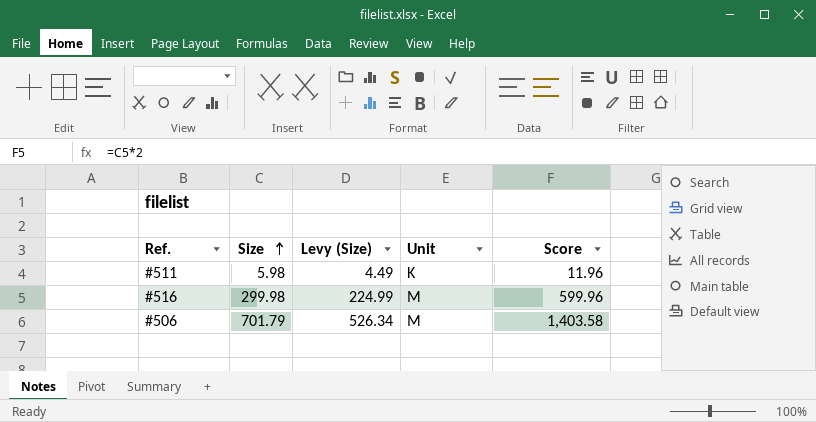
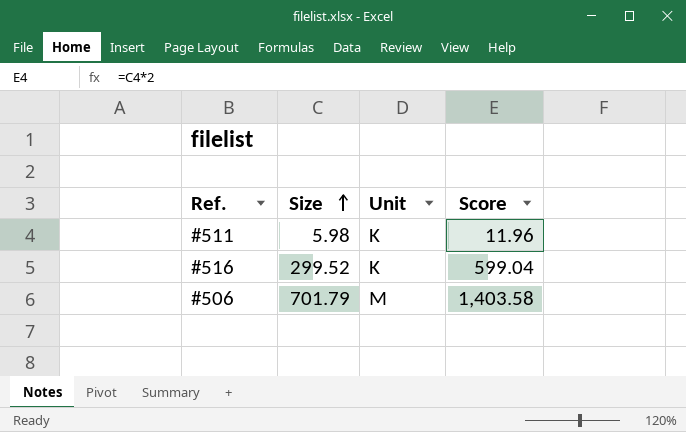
column Levy (Size) | formula: [Size] * 0.75 -> none
#516 | Size: 299.98 -> 299.52
#516 | Unit: M -> K
#516 | Score: 599.96 -> 599.04

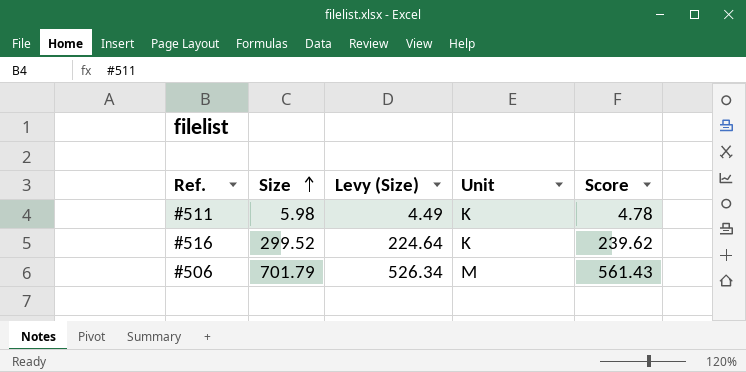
column Levy (Size) | formula: none -> [Size] * 0.75
column Score | formula: [Size] * 2 -> [Size] * 0.8

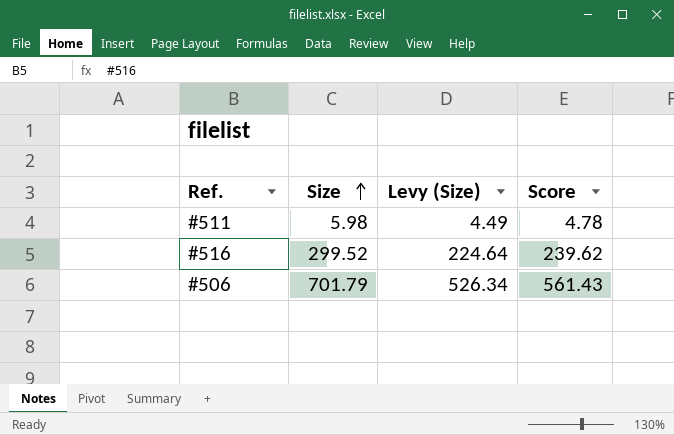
column Unit | position: 4 -> none

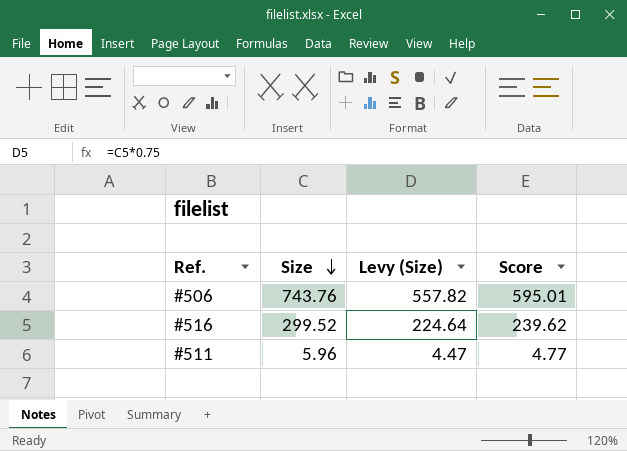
row order: Size ascending -> Size descending
#506 | Size: 701.79 -> 743.76
#506 | Levy (Size): 526.34 -> 557.82
#506 | Score: 561.43 -> 595.01
#511 | Size: 5.98 -> 5.96
#511 | Levy (Size): 4.49 -> 4.47
#511 | Score: 4.78 -> 4.77

